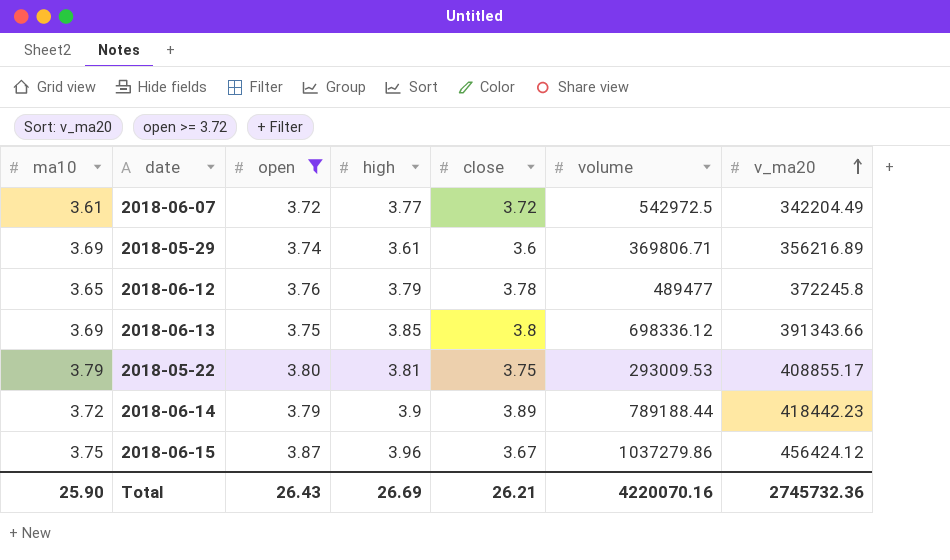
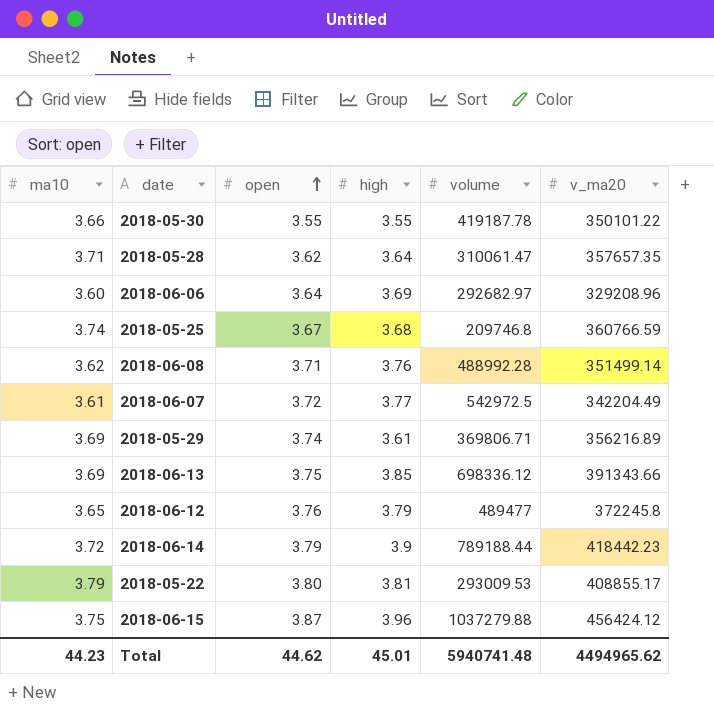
filter: open >= 3.72 -> none
row order: v_ma20 ascending -> open ascending
column close | position: 5 -> none
2018-06-15 | volume: 1037279.86 -> 1037279.88
Total | ma10: 25.90 -> 44.23
Total | open: 26.43 -> 44.62
Total | high: 26.69 -> 45.01
Total | volume: 4220070.16 -> 5940741.48
Total | v_ma20: 2745732.36 -> 4494965.62

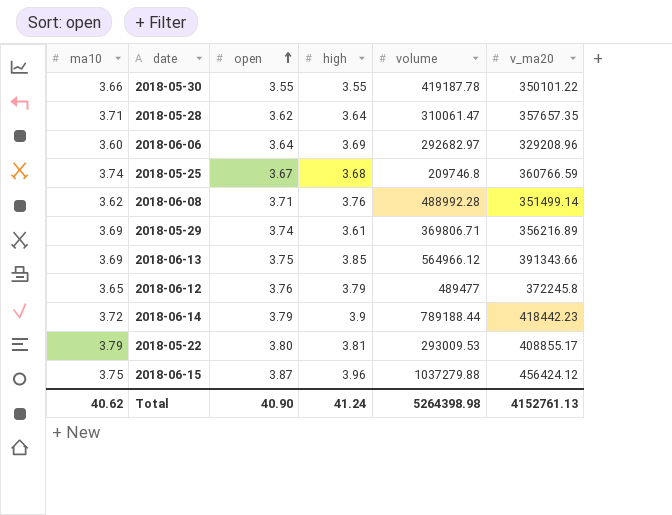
row 2018-06-07: 3.61 | 3.72 | 3.77 | 542972.5 | 342204.49 -> none
2018-06-13 | volume: 698336.12 -> 564966.12
Total | ma10: 44.23 -> 40.62
Total | open: 44.62 -> 40.90
Total | high: 45.01 -> 41.24
Total | volume: 5940741.48 -> 5264398.98
Total | v_ma20: 4494965.62 -> 4152761.13

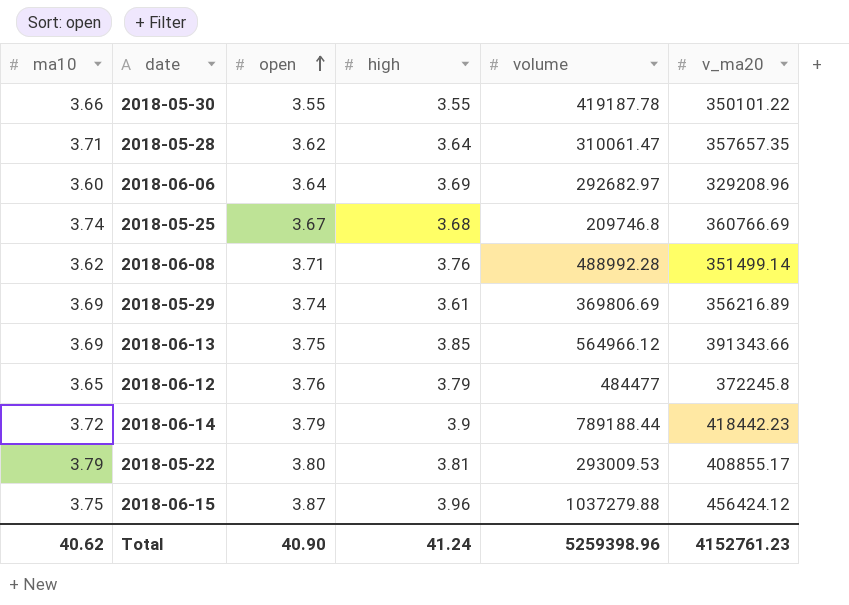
2018-05-25 | v_ma20: 360766.59 -> 360766.69
2018-05-29 | volume: 369806.71 -> 369806.69
2018-06-12 | volume: 489477 -> 484477
Total | volume: 5264398.98 -> 5259398.96
Total | v_ma20: 4152761.13 -> 4152761.23

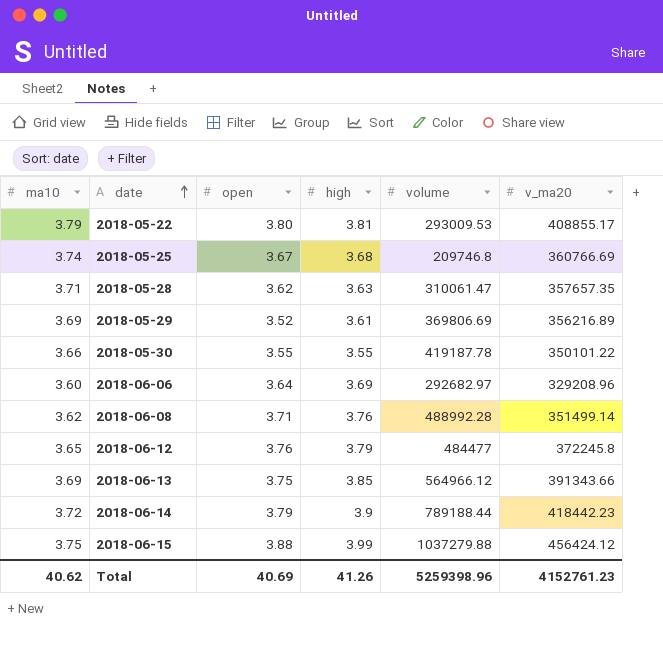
row order: open ascending -> date ascending
2018-05-28 | high: 3.64 -> 3.63
2018-05-29 | open: 3.74 -> 3.52
2018-06-15 | open: 3.87 -> 3.88
2018-06-15 | high: 3.96 -> 3.99
Total | open: 40.90 -> 40.69
Total | high: 41.24 -> 41.26

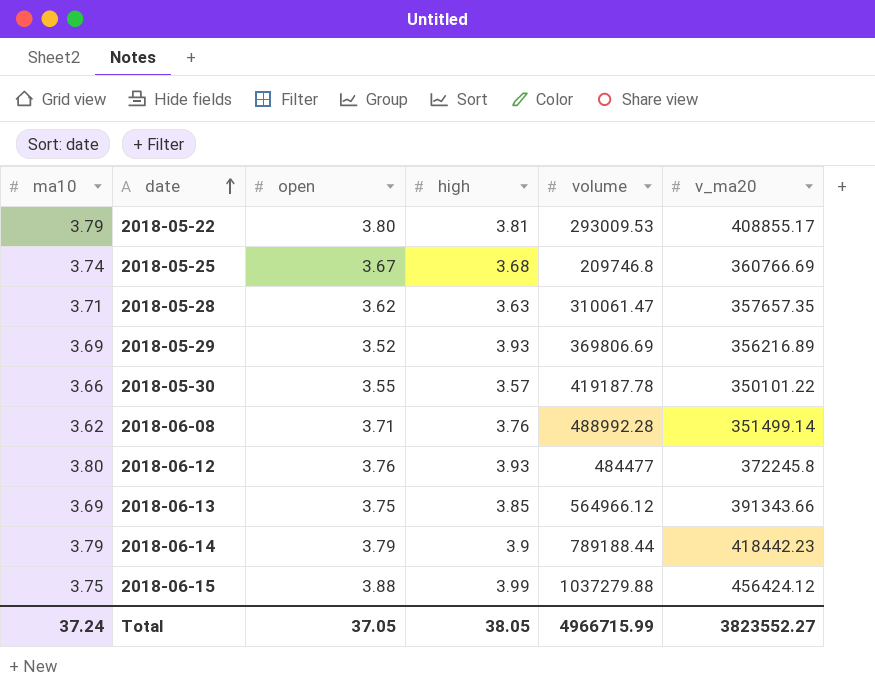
row 2018-06-06: 3.60 | 3.64 | 3.69 | 292682.97 | 329208.96 -> none
2018-05-29 | high: 3.61 -> 3.93
2018-05-30 | high: 3.55 -> 3.57
2018-06-12 | ma10: 3.65 -> 3.80
2018-06-12 | high: 3.79 -> 3.93
2018-06-14 | ma10: 3.72 -> 3.79
Total | ma10: 40.62 -> 37.24
Total | open: 40.69 -> 37.05
Total | high: 41.26 -> 38.05
Total | volume: 5259398.96 -> 4966715.99
Total | v_ma20: 4152761.23 -> 3823552.27

